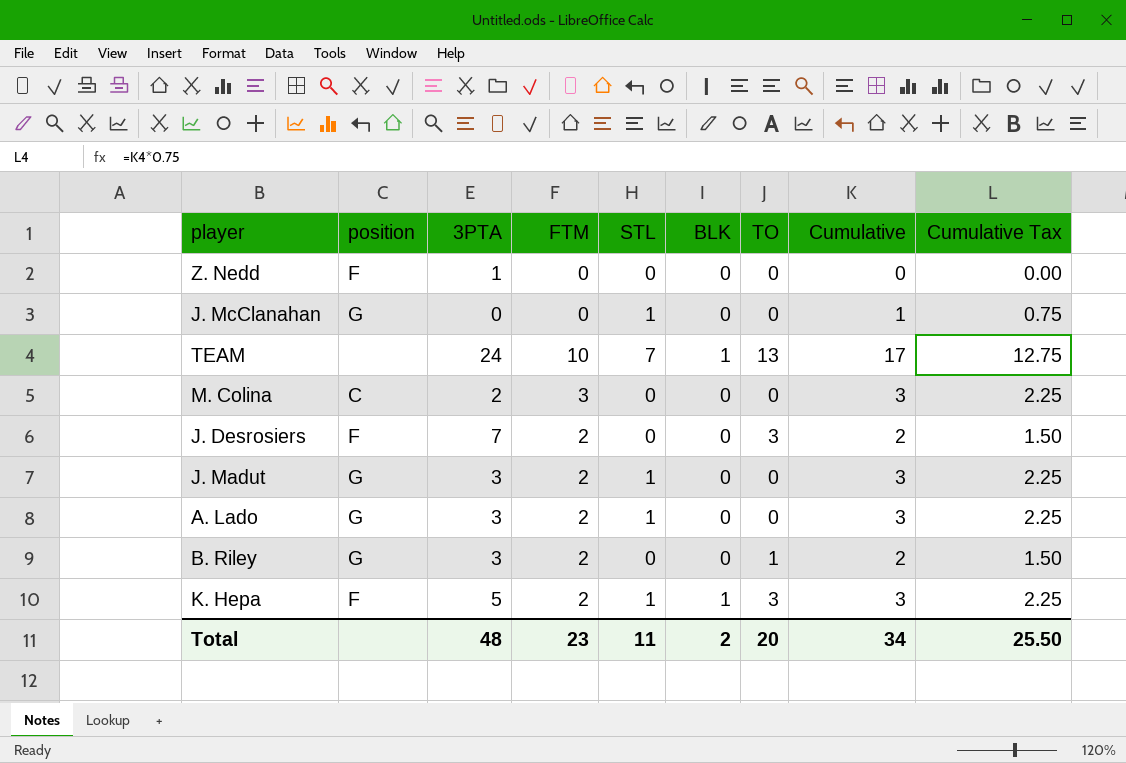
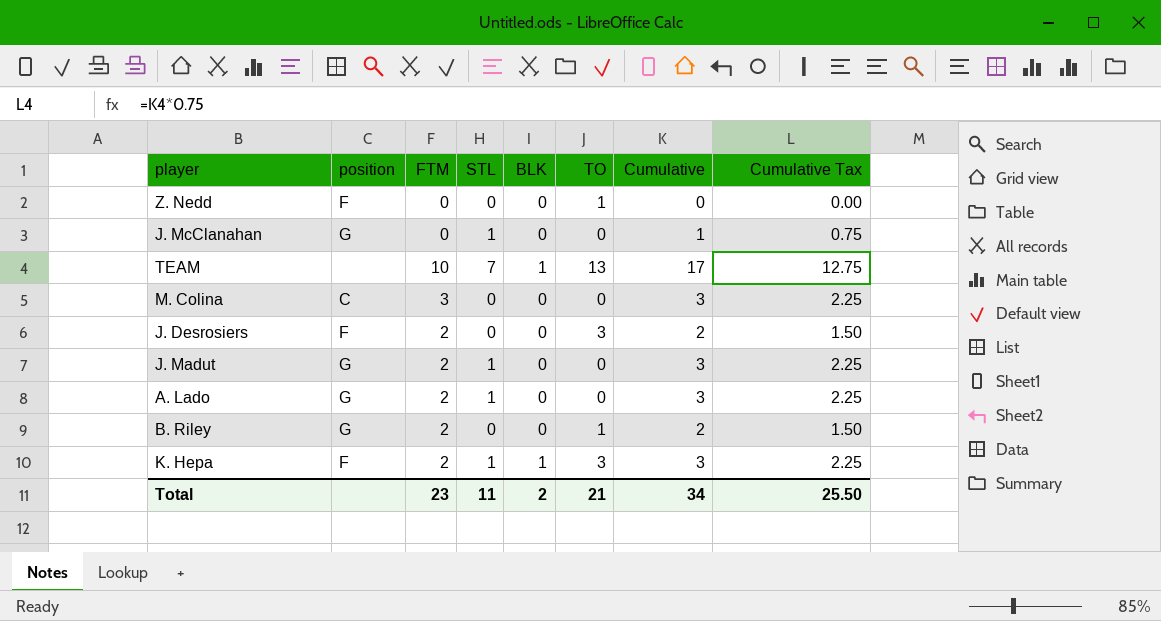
column 3PTA | position: 3 -> none
Z. Nedd | TO: 0 -> 1
Total | TO: 20 -> 21

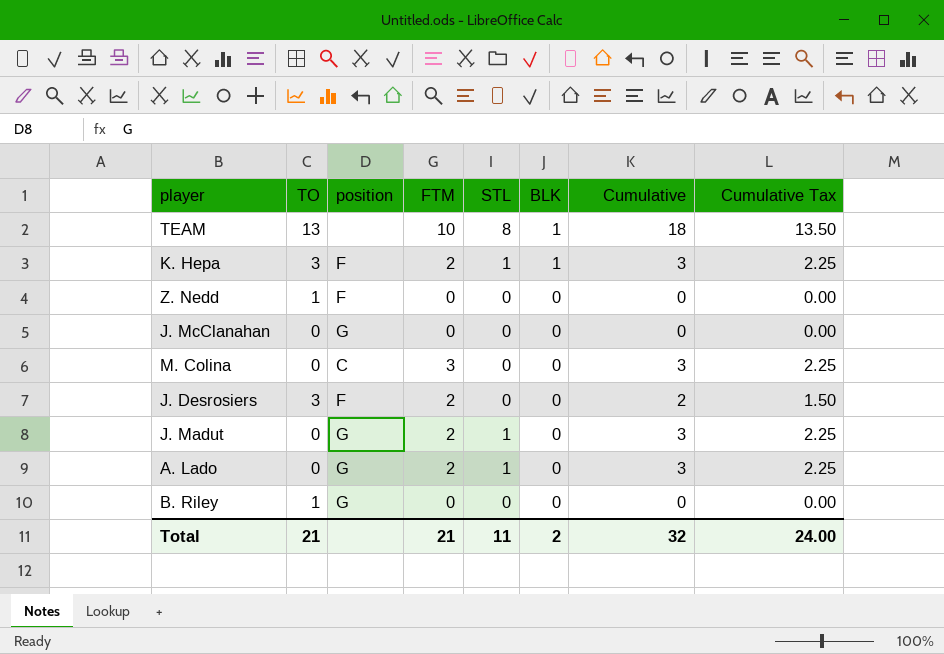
row order: none -> BLK descending
column TO | position: 6 -> 2
TEAM | STL: 7 -> 8
TEAM | Cumulative: 17 -> 18
TEAM | Cumulative Tax: 12.75 -> 13.50
J. McClanahan | STL: 1 -> 0
J. McClanahan | Cumulative: 1 -> 0
J. McClanahan | Cumulative Tax: 0.75 -> 0.00
B. Riley | FTM: 2 -> 0
B. Riley | Cumulative: 2 -> 0
B. Riley | Cumulative Tax: 1.50 -> 0.00
Total | FTM: 23 -> 21
Total | Cumulative: 34 -> 32
Total | Cumulative Tax: 25.50 -> 24.00

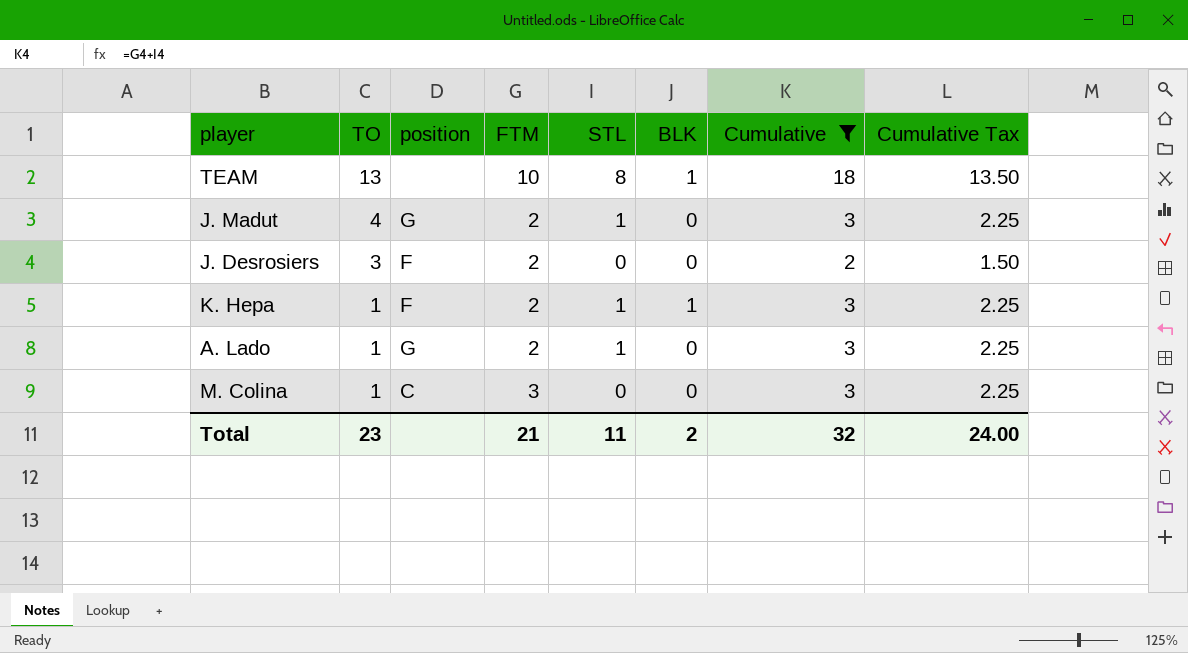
filter: none -> Cumulative != 0
row order: BLK descending -> TO descending
J. Madut | TO: 0 -> 4
K. Hepa | TO: 3 -> 1
A. Lado | TO: 0 -> 1
M. Colina | TO: 0 -> 1
Total | TO: 21 -> 23

